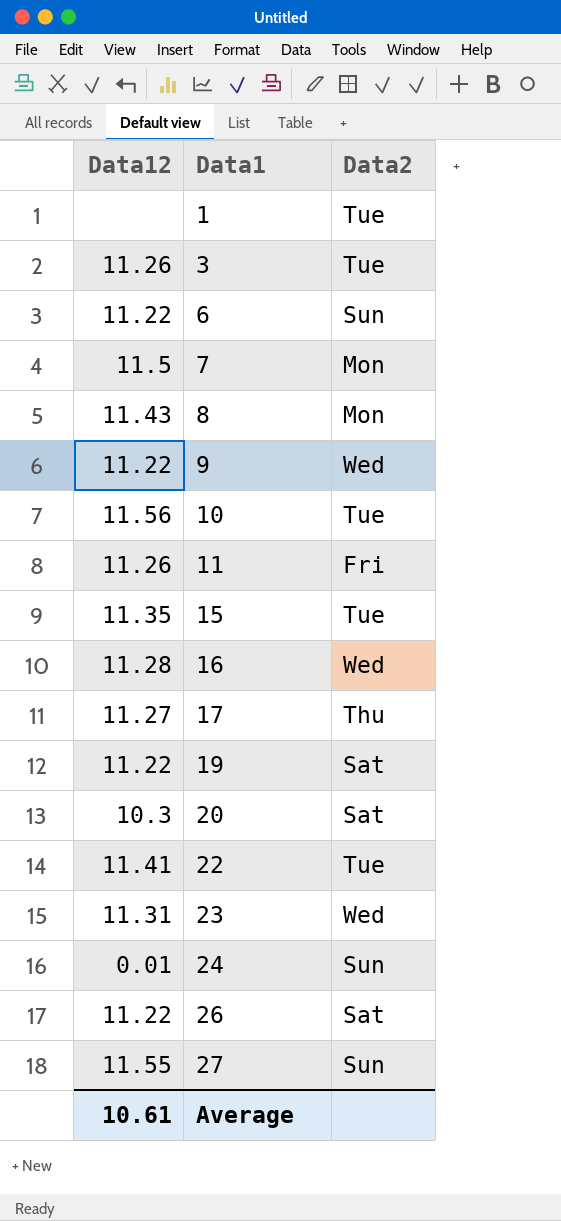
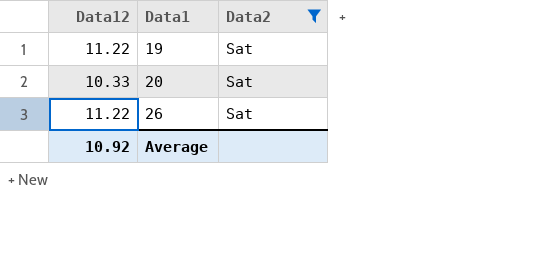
filter: none -> Data2 = Sat
20 | Data12: 10.3 -> 10.33
Average | Data12: 10.61 -> 10.92

